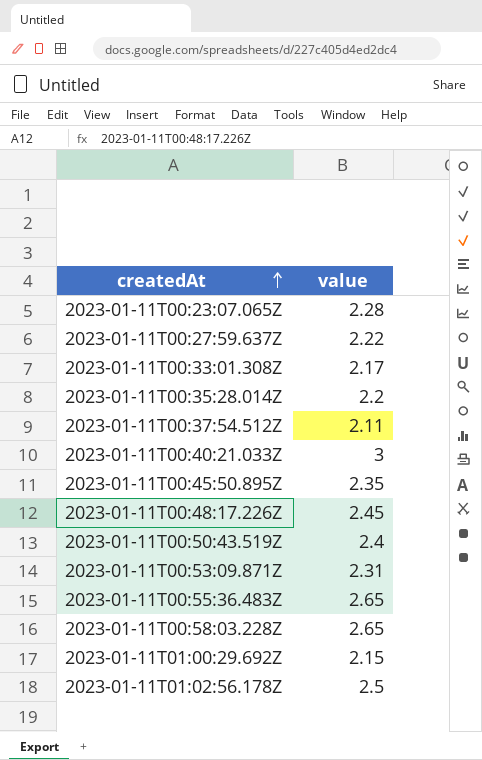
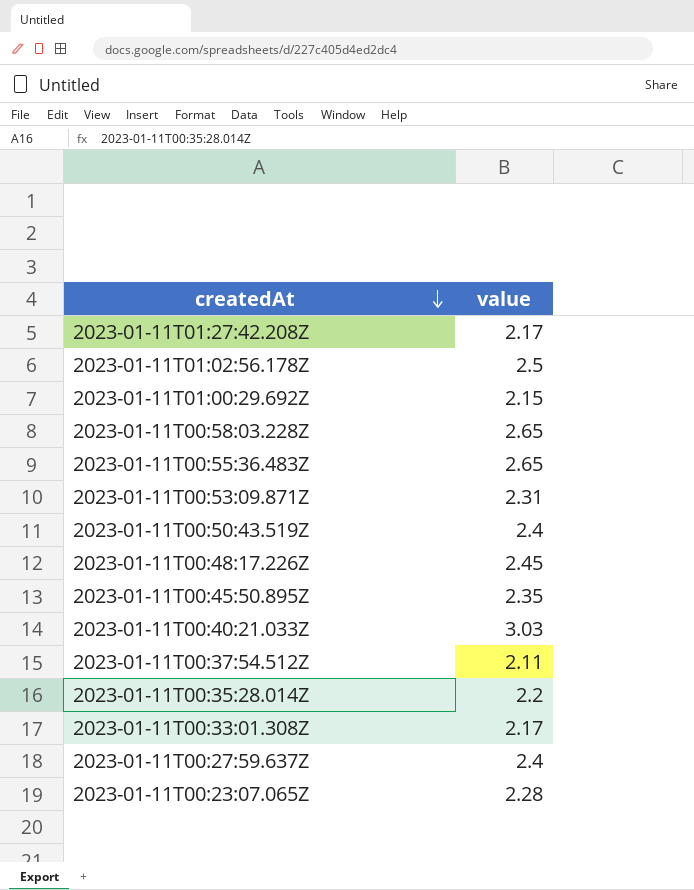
row order: createdAt ascending -> createdAt descending
row 2023-01-11T01:27:42.208Z: none -> 2.17
2023-01-11T00:40:21.033Z | value: 3 -> 3.03
2023-01-11T00:27:59.637Z | value: 2.22 -> 2.4

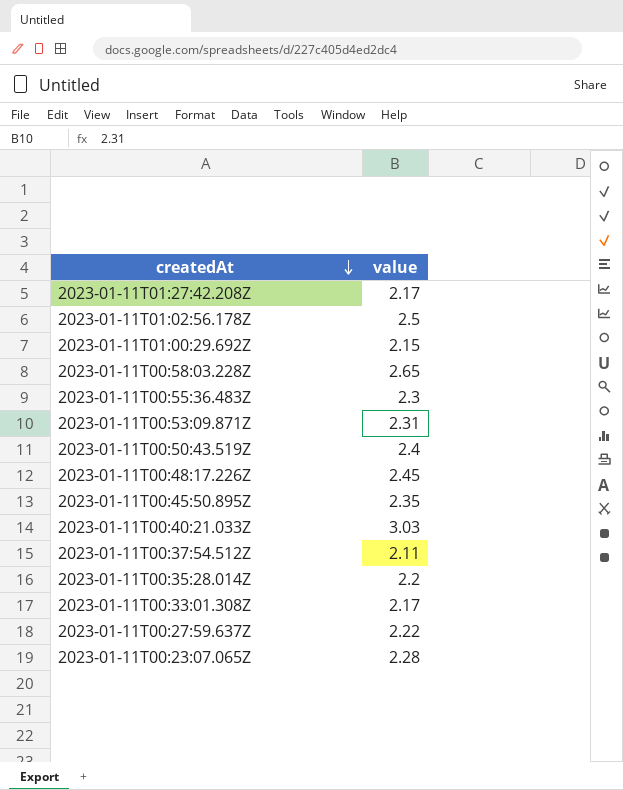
2023-01-11T00:55:36.483Z | value: 2.65 -> 2.3
2023-01-11T00:27:59.637Z | value: 2.4 -> 2.22

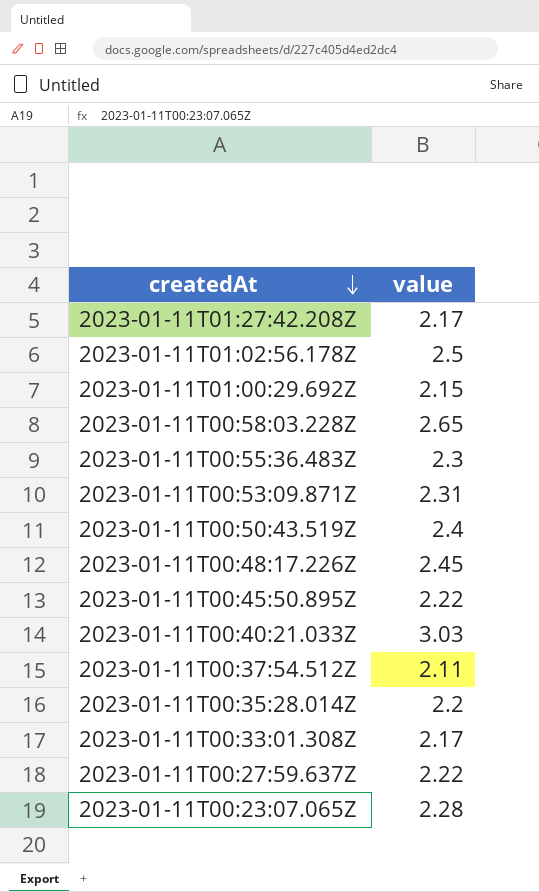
2023-01-11T00:45:50.895Z | value: 2.35 -> 2.22

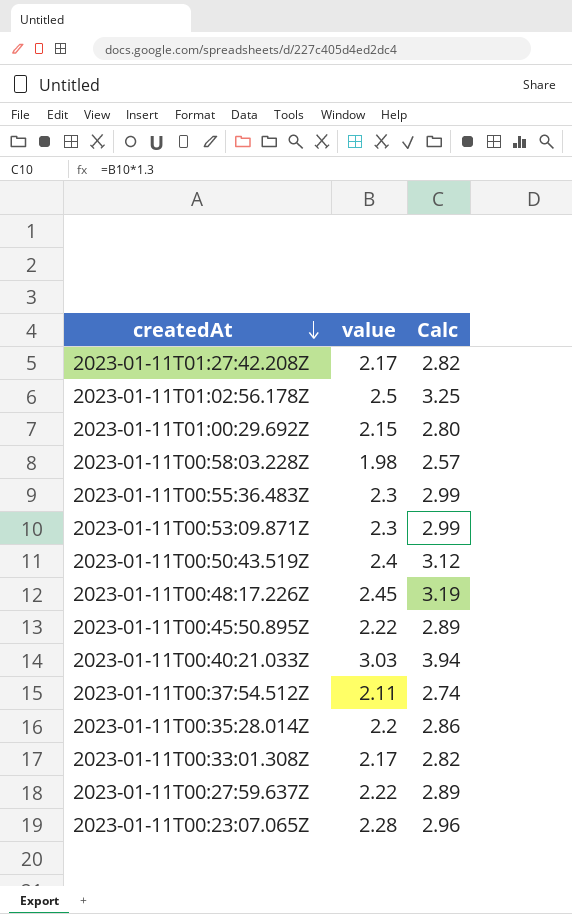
column Calc | formula: none -> [value] * 1.3
2023-01-11T00:58:03.228Z | value: 2.65 -> 1.98
2023-01-11T00:53:09.871Z | value: 2.31 -> 2.3

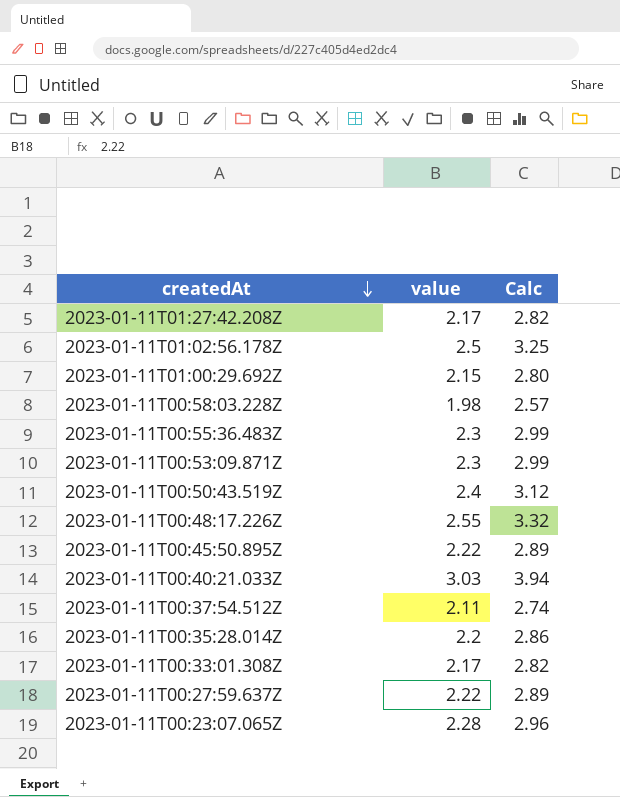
2023-01-11T00:48:17.226Z | value: 2.45 -> 2.55
2023-01-11T00:48:17.226Z | Calc: 3.19 -> 3.32

